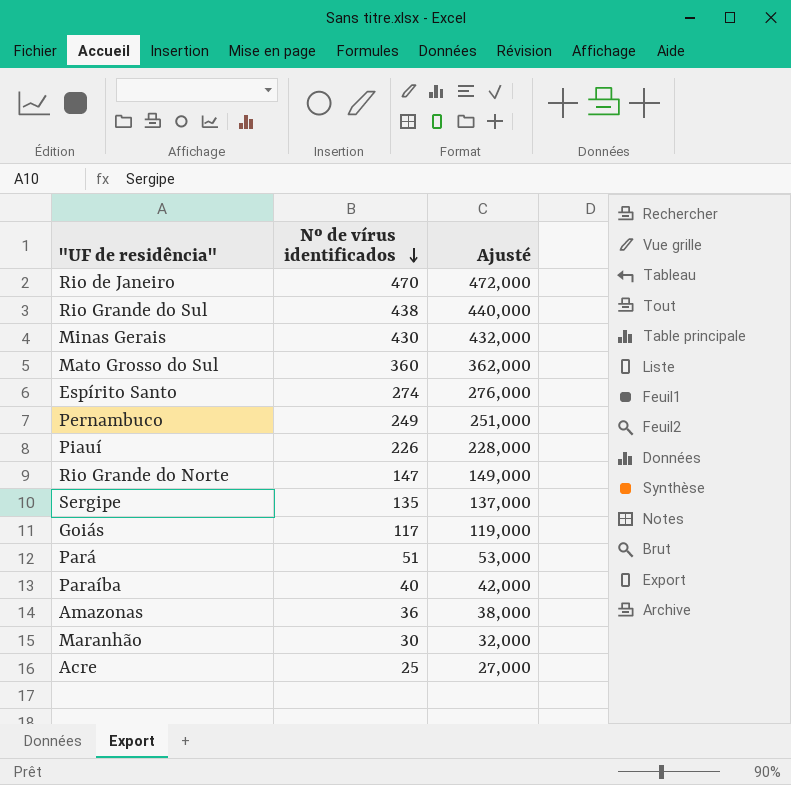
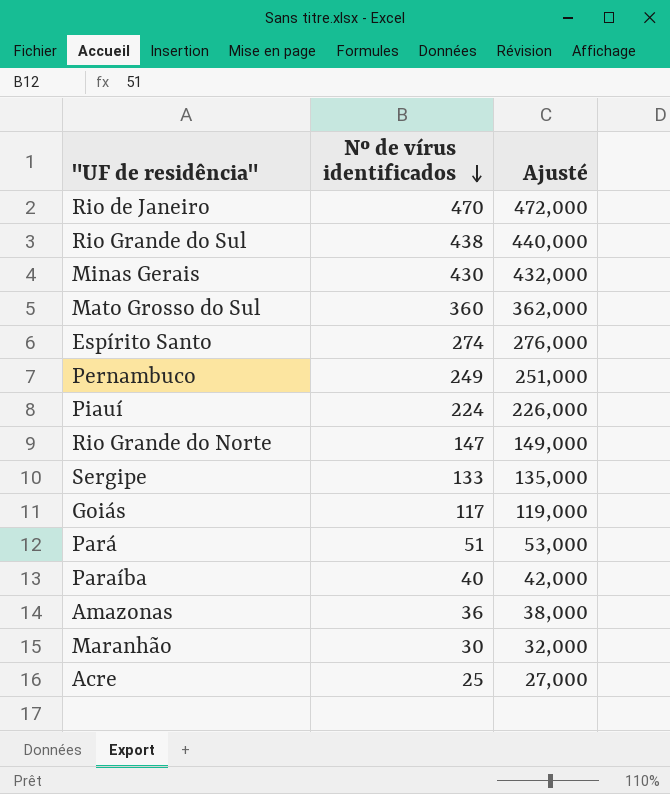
Piauí | Nº de vírus identificados: 226 -> 224
Piauí | Ajusté: 228,000 -> 226,000
Sergipe | Nº de vírus identificados: 135 -> 133
Sergipe | Ajusté: 137,000 -> 135,000

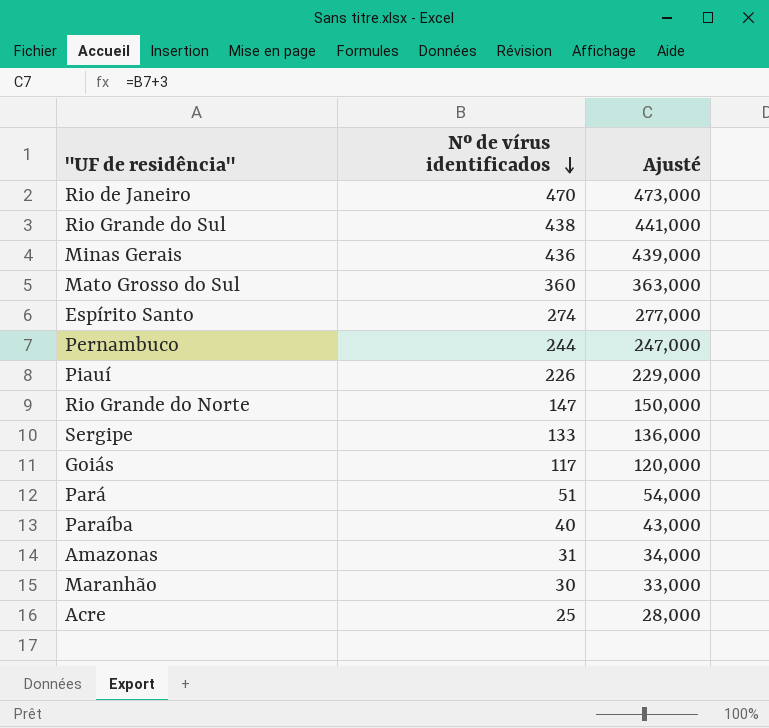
column Ajusté | formula: [Nº de vírus identificados] + 2 -> [Nº de vírus identificados] + 3
Minas Gerais | Nº de vírus identificados: 430 -> 436
Pernambuco | Nº de vírus identificados: 249 -> 244
Piauí | Nº de vírus identificados: 224 -> 226
Amazonas | Nº de vírus identificados: 36 -> 31

